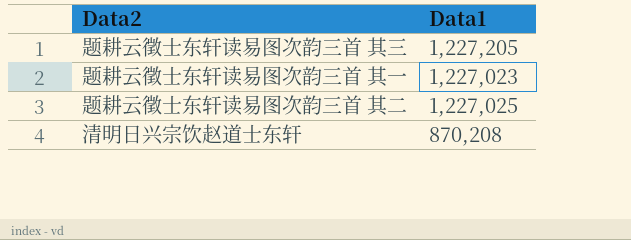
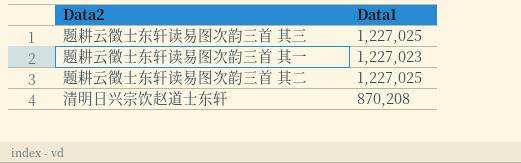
题耕云徵士东轩读易图次韵三首 其三 | Data1: 1,227,205 -> 1,227,025

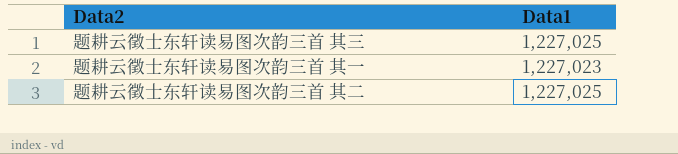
row 清明日兴宗饮赵道士东轩: 870,208 -> none

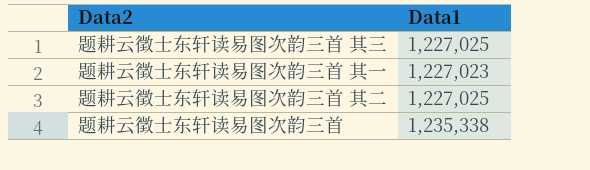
row 题耕云徵士东轩读易图次韵三首: none -> 1,235,338

